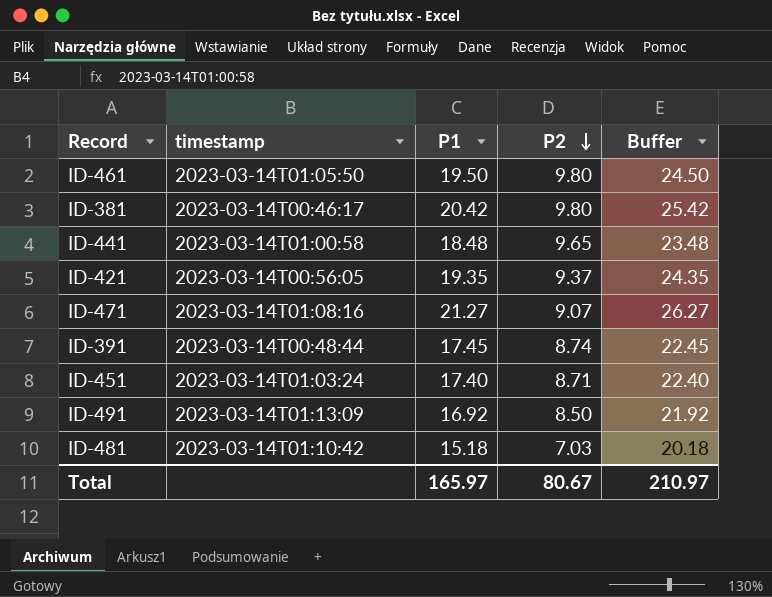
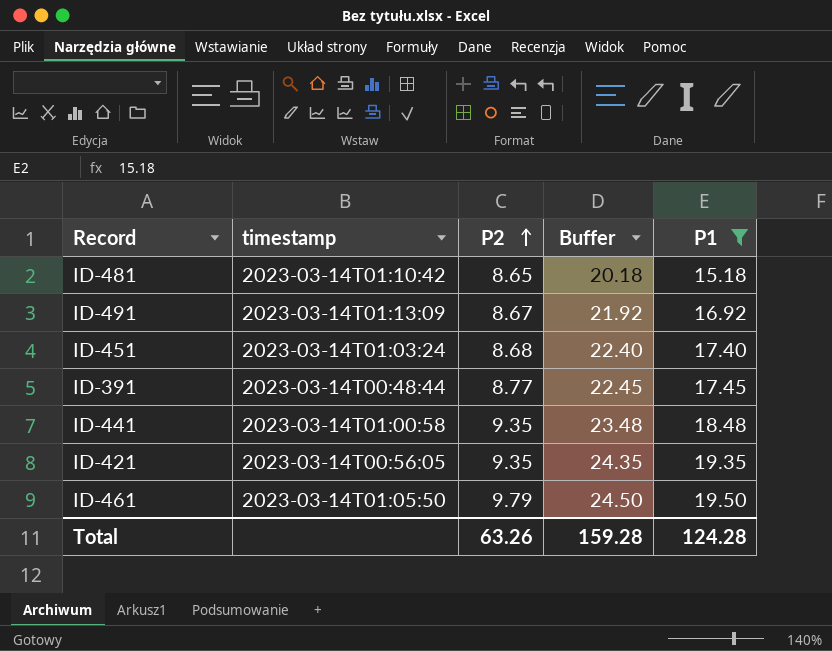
filter: none -> P1 <= 19.50
row order: P2 descending -> P2 ascending
column P1 | position: 3 -> 5
ID-481 | P2: 7.03 -> 8.65
ID-491 | P2: 8.50 -> 8.67
ID-451 | P2: 8.71 -> 8.68
ID-391 | P2: 8.74 -> 8.77
ID-441 | P2: 9.65 -> 9.35
ID-421 | P2: 9.37 -> 9.35
ID-461 | P2: 9.80 -> 9.79
Total | P2: 80.67 -> 63.26
Total | Buffer: 210.97 -> 159.28
Total | P1: 165.97 -> 124.28

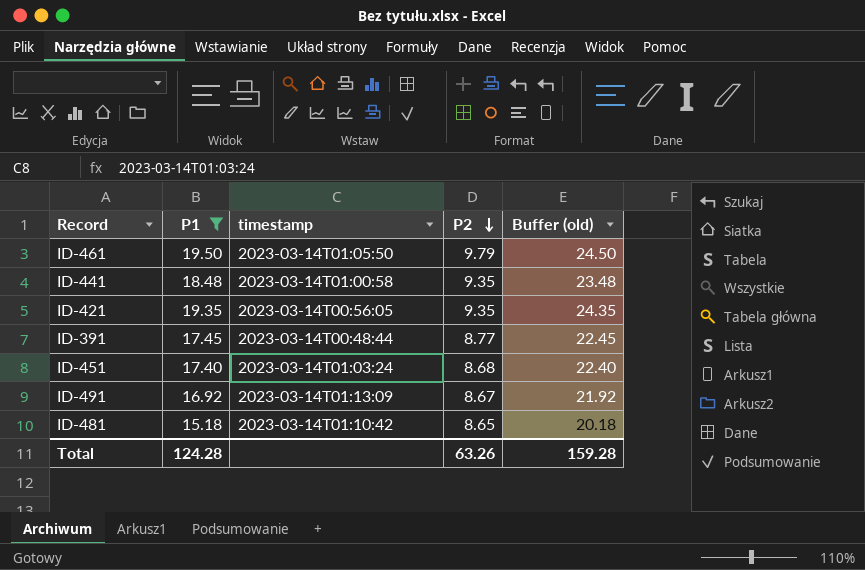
row order: P2 ascending -> P2 descending
column P1 | position: 5 -> 2
column name: Buffer -> Buffer (old)

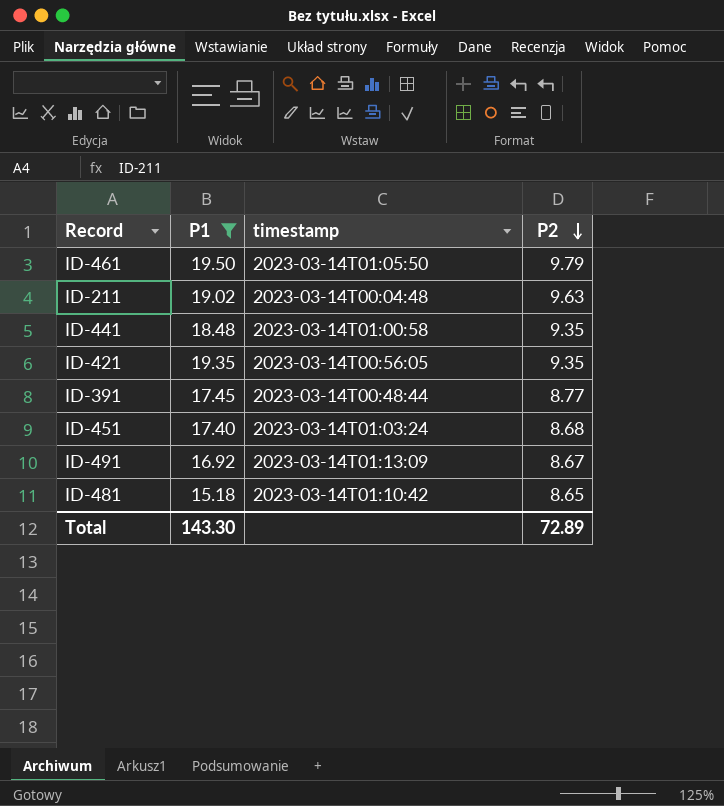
column Buffer (old) | formula: [P1] + 5 -> none
row ID-211: none -> 19.02 | 2023-03-14T00:04:48 | 9.63
Total | P1: 124.28 -> 143.30
Total | P2: 63.26 -> 72.89

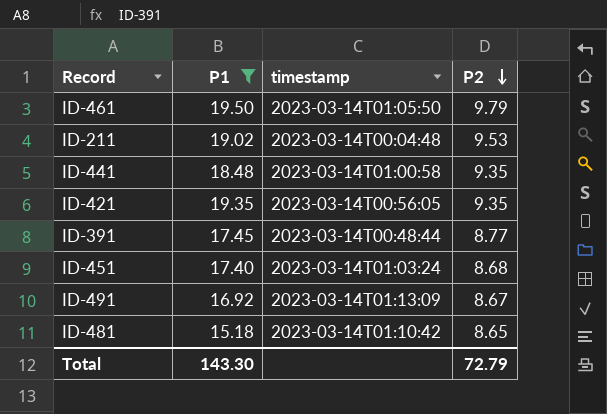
ID-211 | P2: 9.63 -> 9.53
Total | P2: 72.89 -> 72.79

